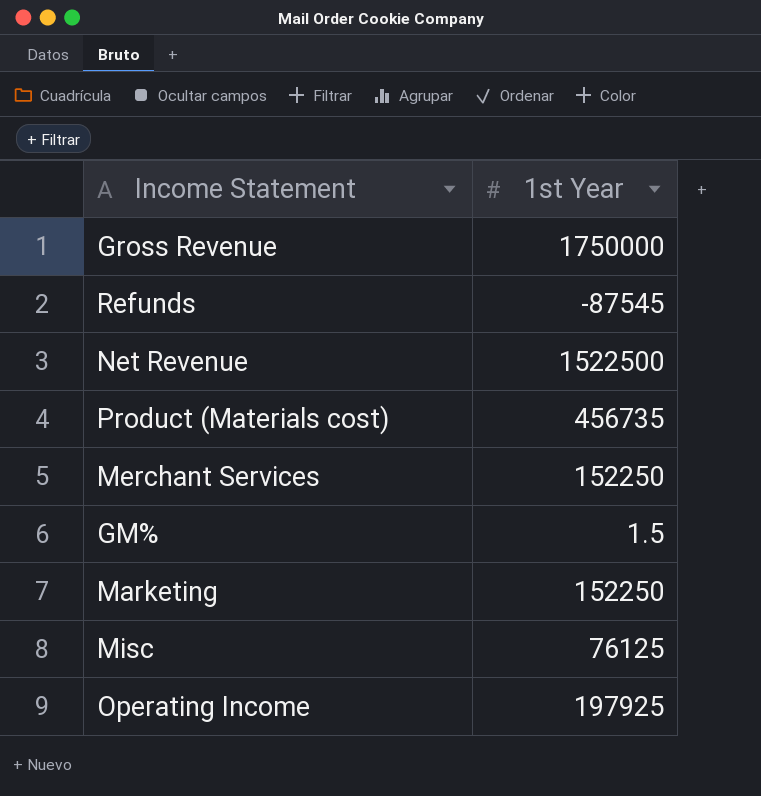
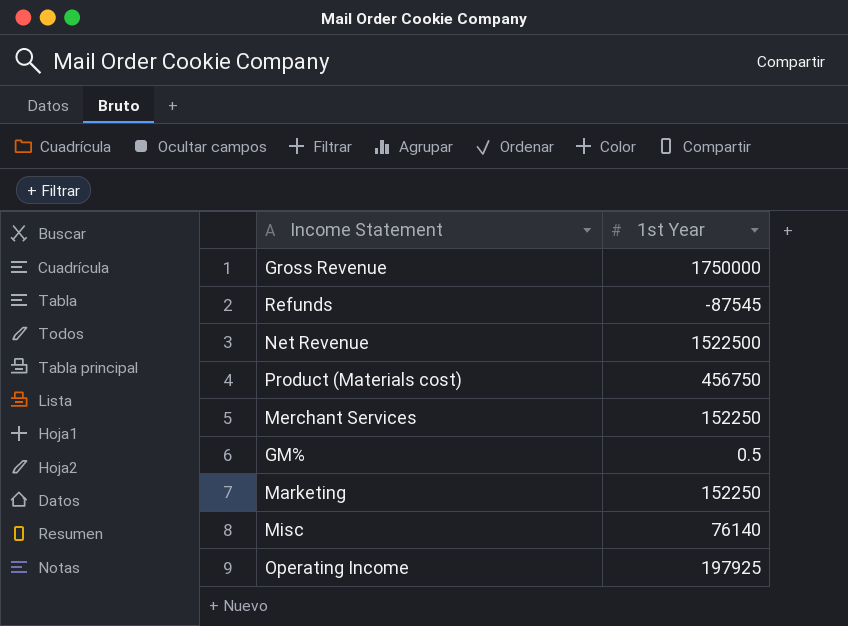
Product (Materials cost) | 1st Year: 456735 -> 456750
GM% | 1st Year: 1.5 -> 0.5
Misc | 1st Year: 76125 -> 76140

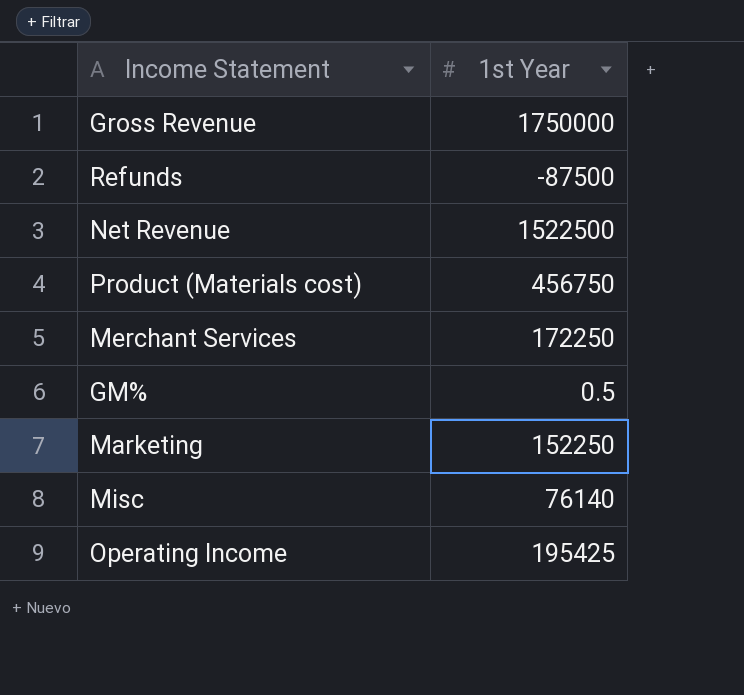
Refunds | 1st Year: -87545 -> -87500
Merchant Services | 1st Year: 152250 -> 172250
Operating Income | 1st Year: 197925 -> 195425

